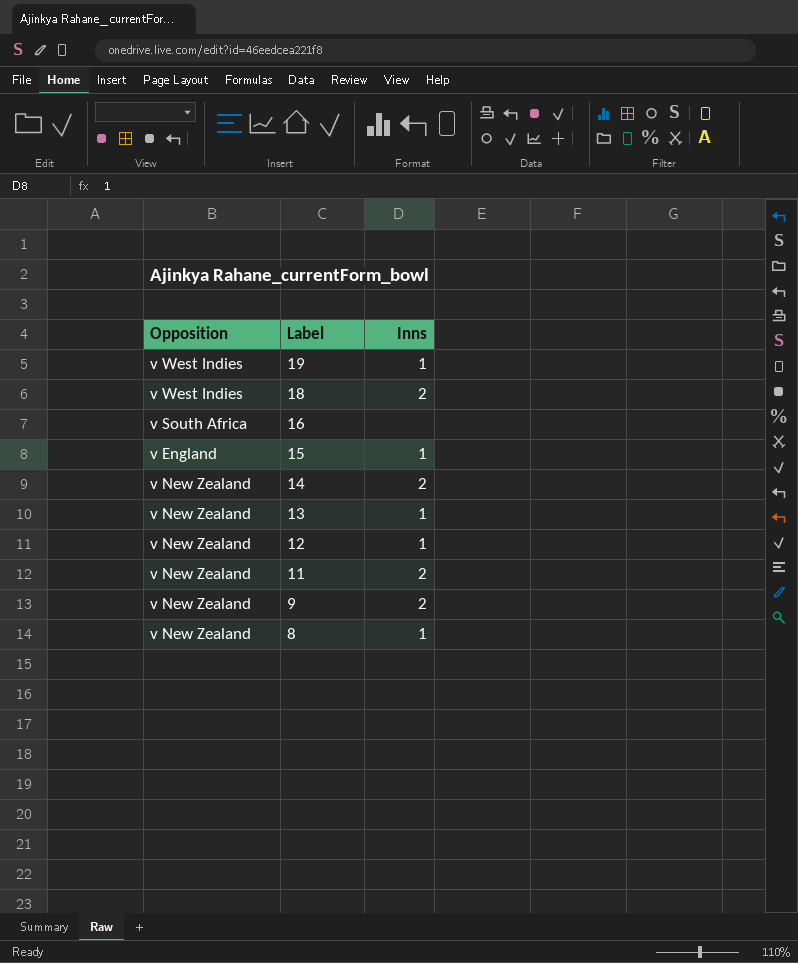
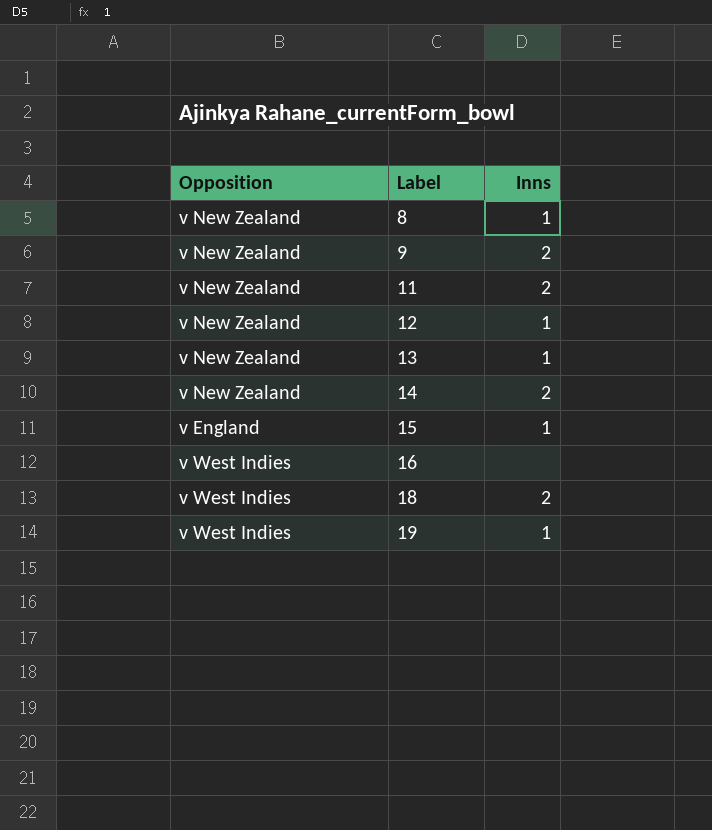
row order: Label descending -> Label ascending
16 | Opposition: v South Africa -> v West Indies

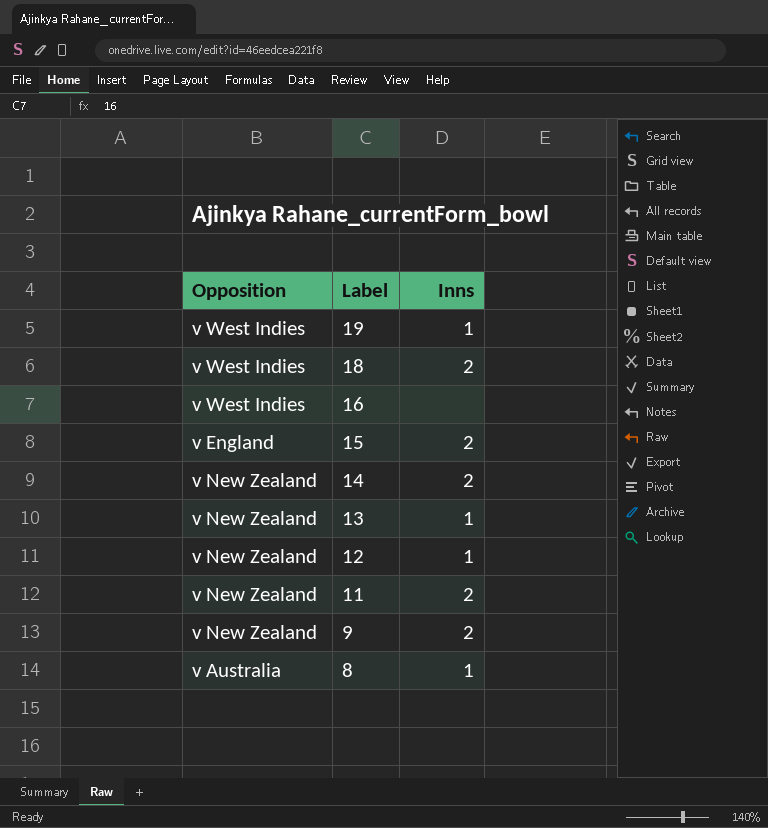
row order: Label ascending -> Label descending
15 | Inns: 1 -> 2
8 | Opposition: v New Zealand -> v Australia

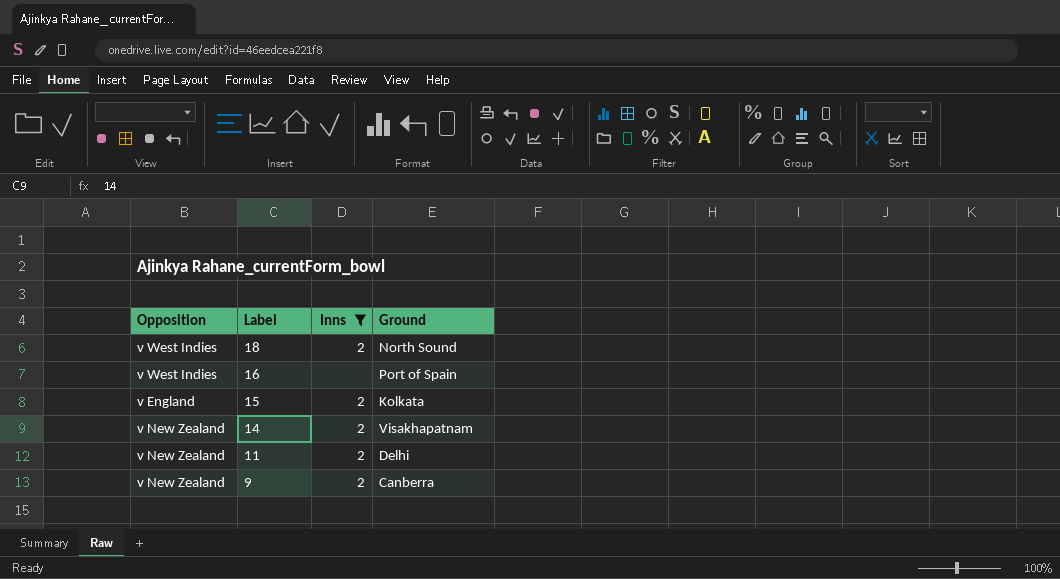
filter: none -> Inns != 1
column Ground | position: none -> 4

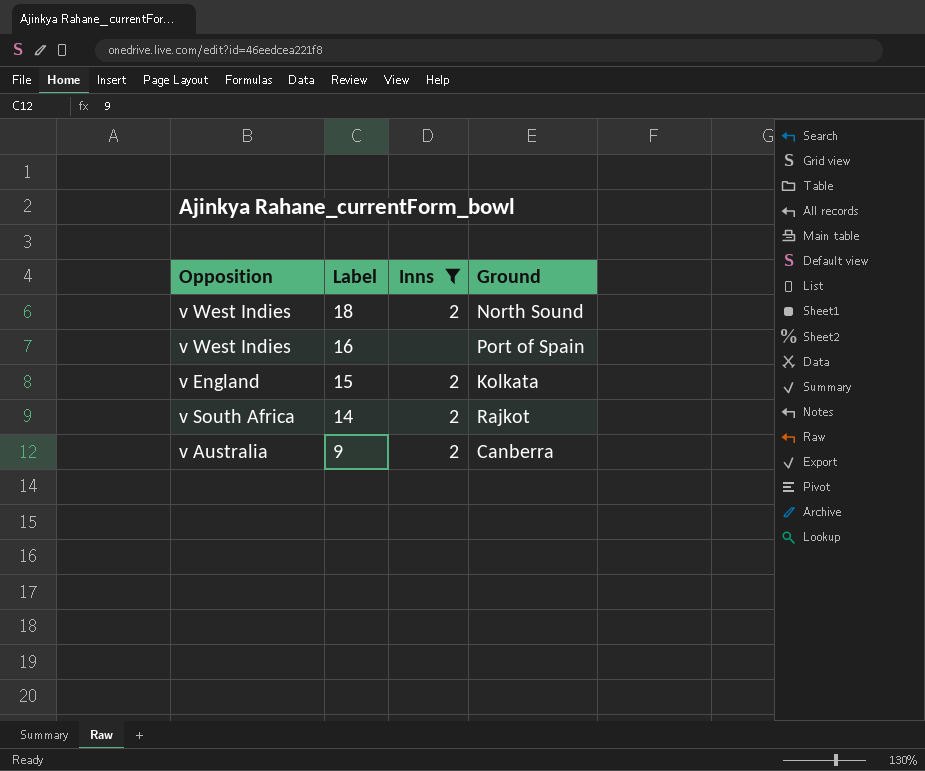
row 11: v New Zealand | 2 | Delhi -> none
14 | Opposition: v New Zealand -> v South Africa
14 | Ground: Visakhapatnam -> Rajkot
9 | Opposition: v New Zealand -> v Australia

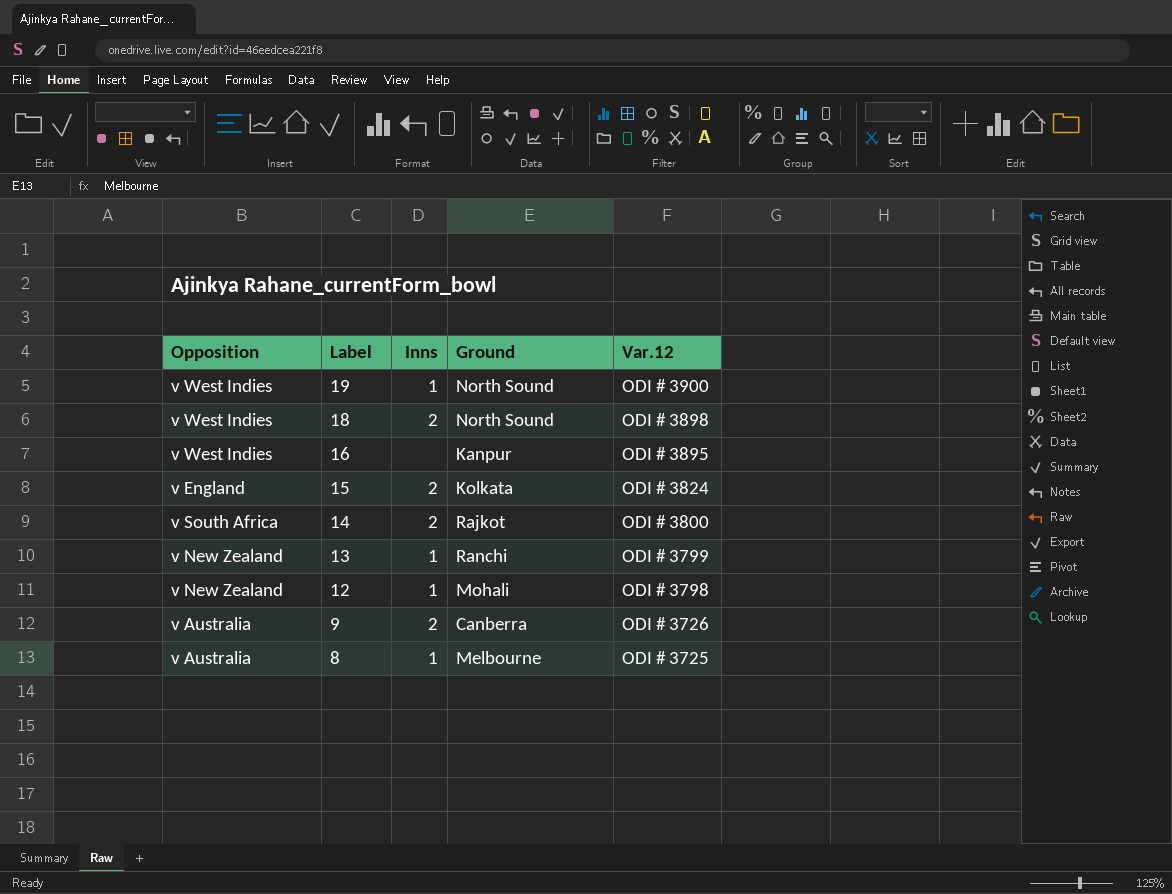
filter: Inns != 1 -> none
column Var.12 | position: none -> 5
16 | Ground: Port of Spain -> Kanpur

